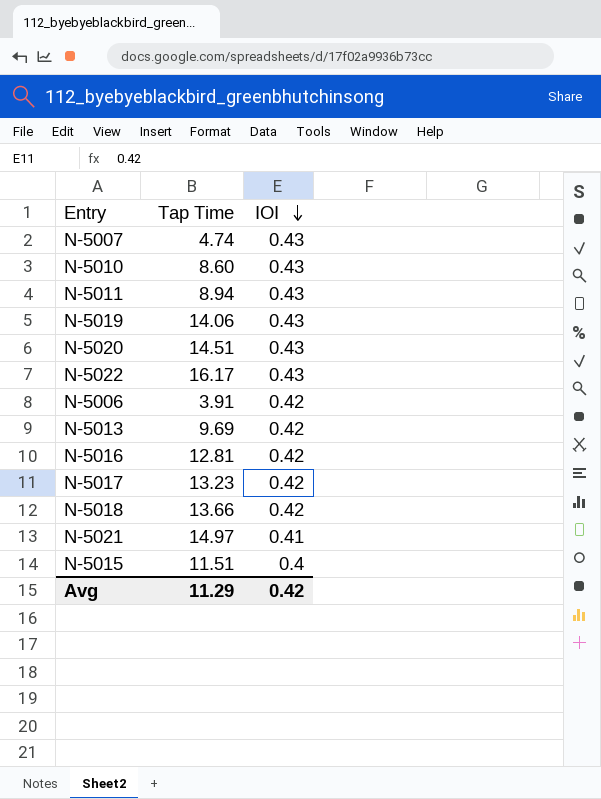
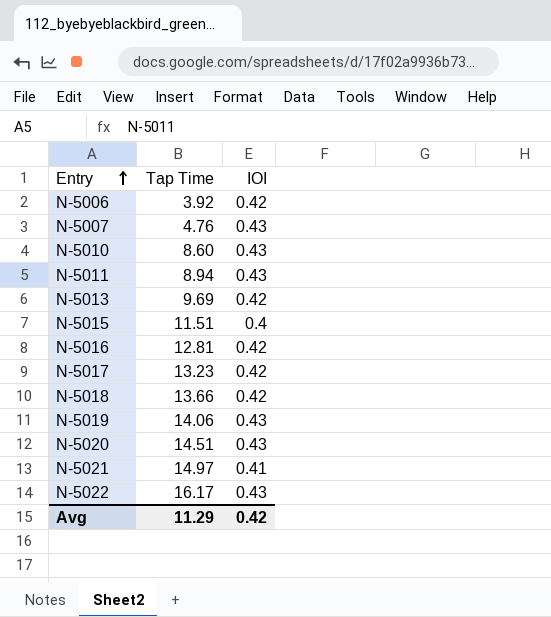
row order: IOI descending -> Entry ascending
N-5006 | Tap Time: 3.91 -> 3.92
N-5007 | Tap Time: 4.74 -> 4.76

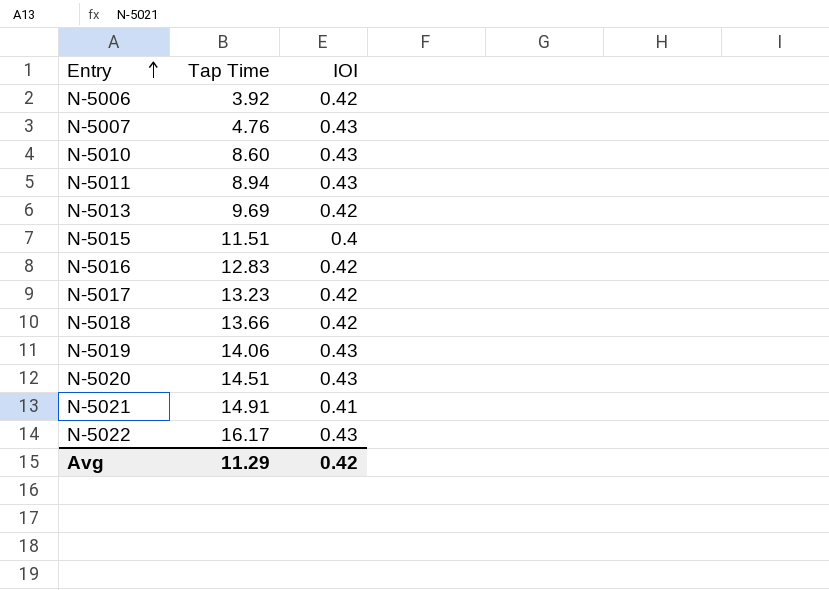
N-5016 | Tap Time: 12.81 -> 12.83
N-5021 | Tap Time: 14.97 -> 14.91

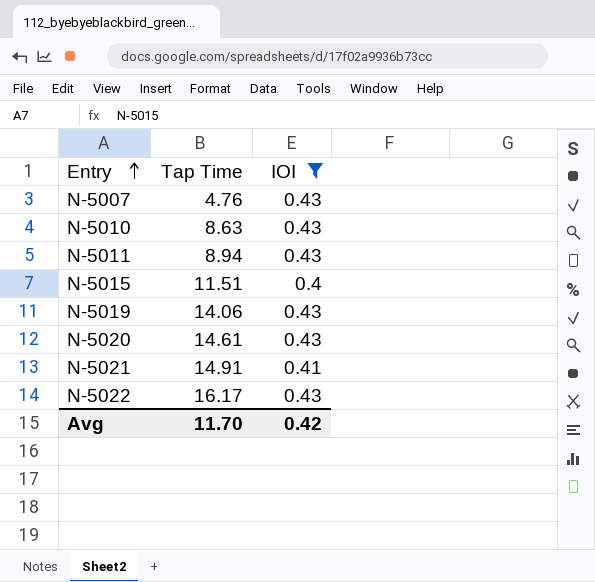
filter: none -> IOI != 0.42
N-5010 | Tap Time: 8.60 -> 8.63
N-5020 | Tap Time: 14.51 -> 14.61
Avg | Tap Time: 11.29 -> 11.70

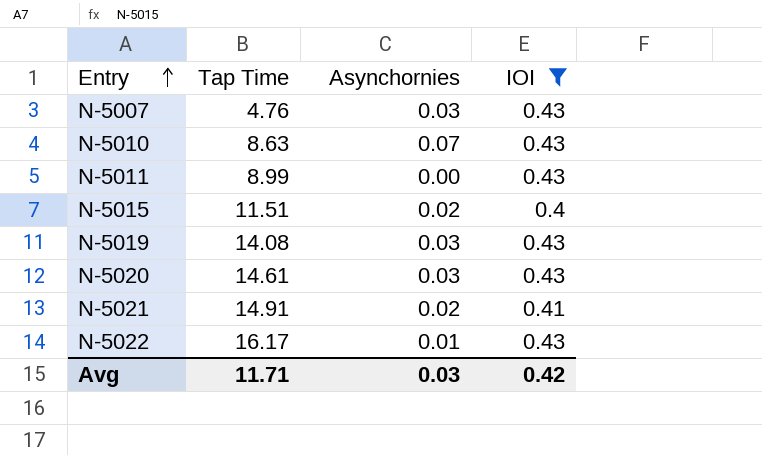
column Asynchornies | position: none -> 3
N-5011 | Tap Time: 8.94 -> 8.99
N-5019 | Tap Time: 14.06 -> 14.08
Avg | Tap Time: 11.70 -> 11.71

